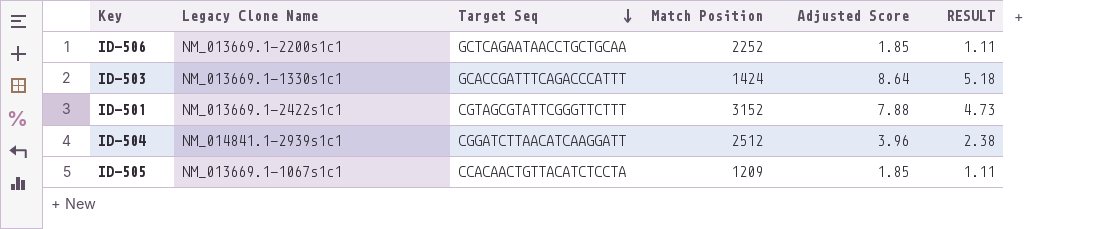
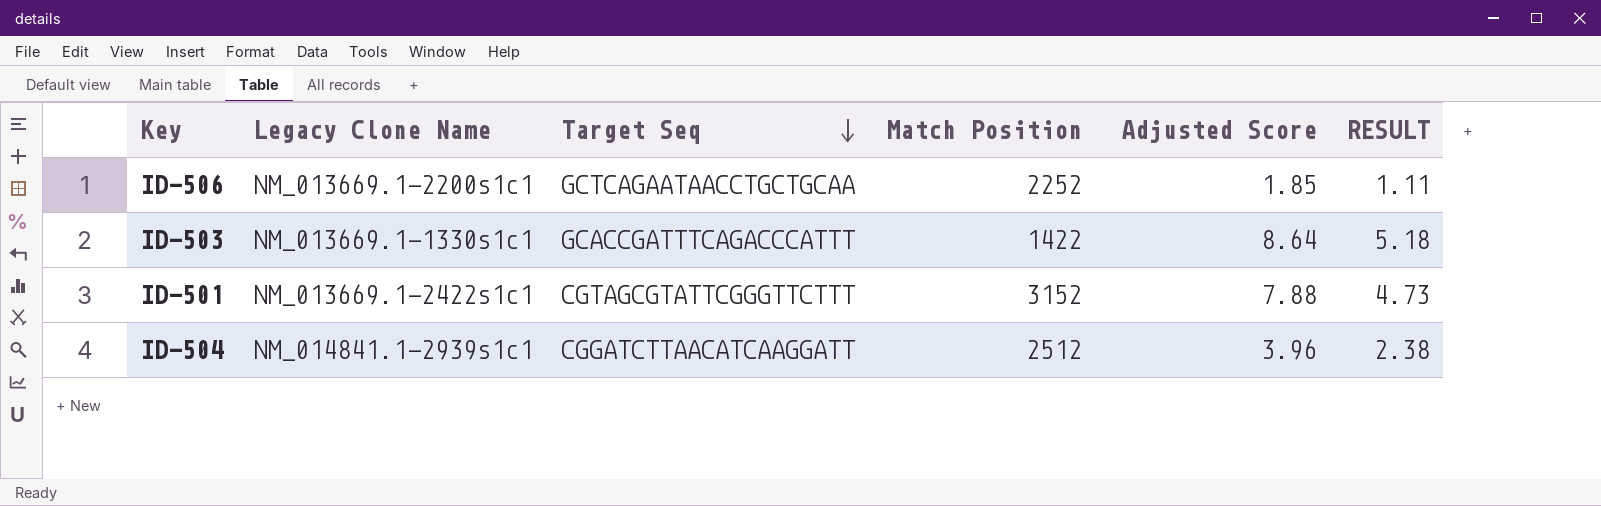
row ID-505: NM_013669.1-1067s1c1 | CCACAACTGTTACATCTCCTA | 1209 | 1.85 | 1.11 -> none
ID-503 | Match Position: 1424 -> 1422

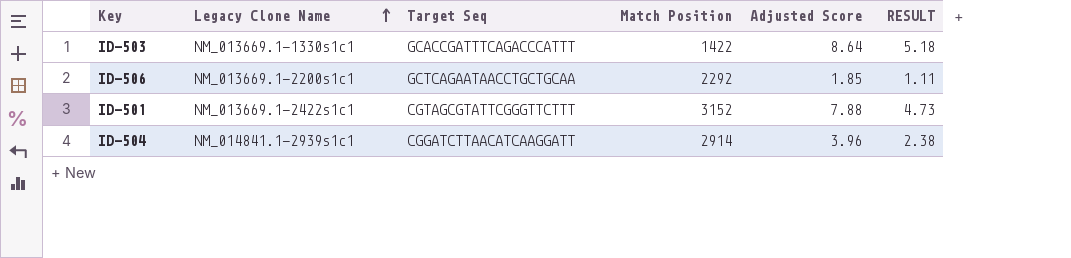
row order: Target Seq descending -> Legacy Clone Name ascending
ID-506 | Match Position: 2252 -> 2292
ID-504 | Match Position: 2512 -> 2914

